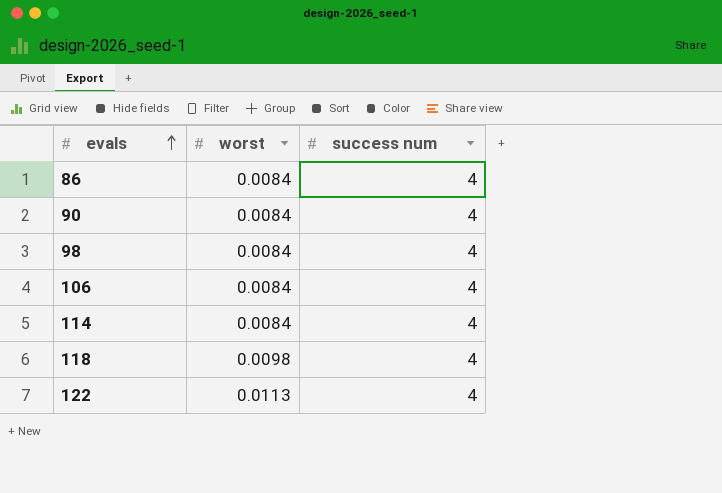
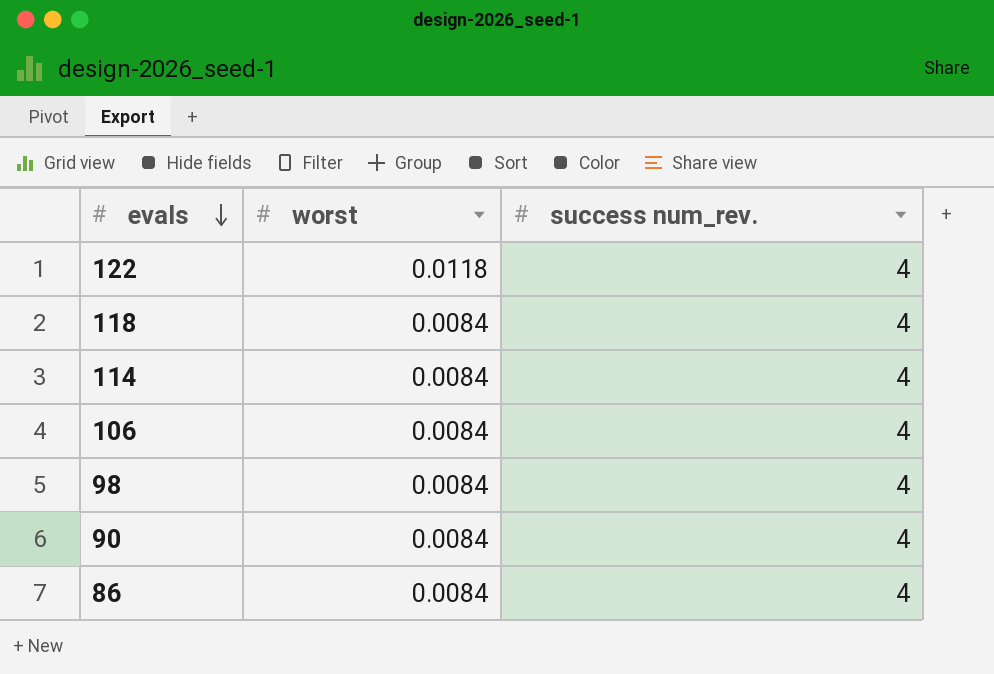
row order: evals ascending -> evals descending
column name: success num -> success num_rev.
122 | worst: 0.0113 -> 0.0118
118 | worst: 0.0098 -> 0.0084

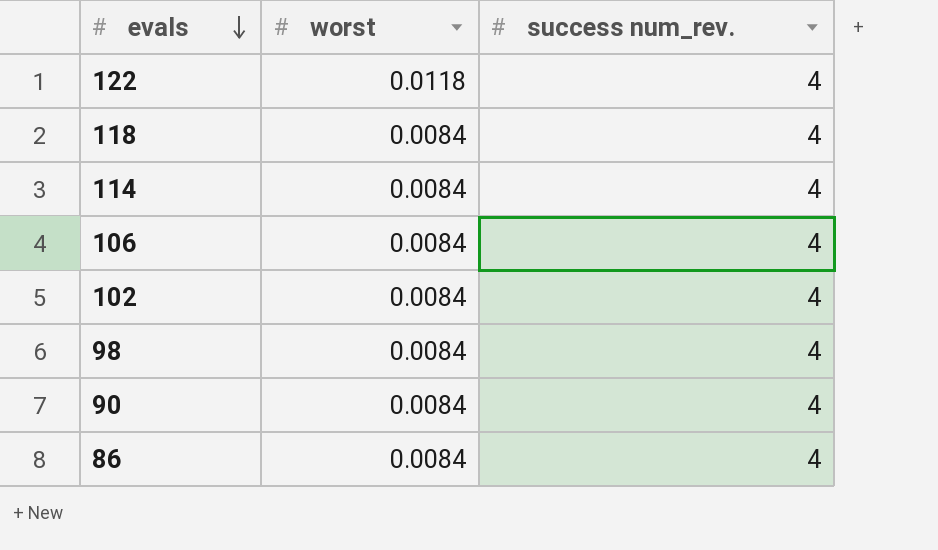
row 102: none -> 0.0084 | 4

